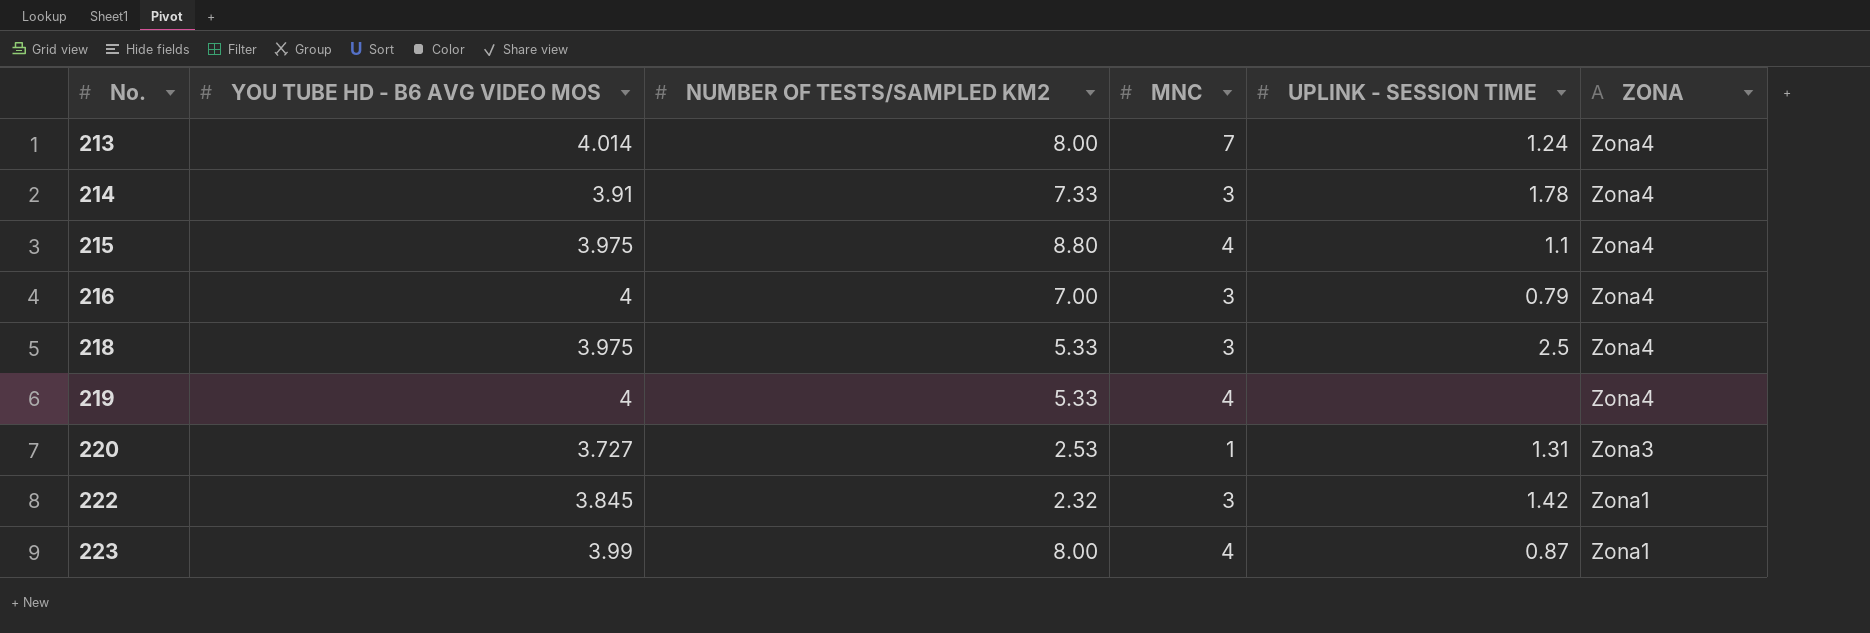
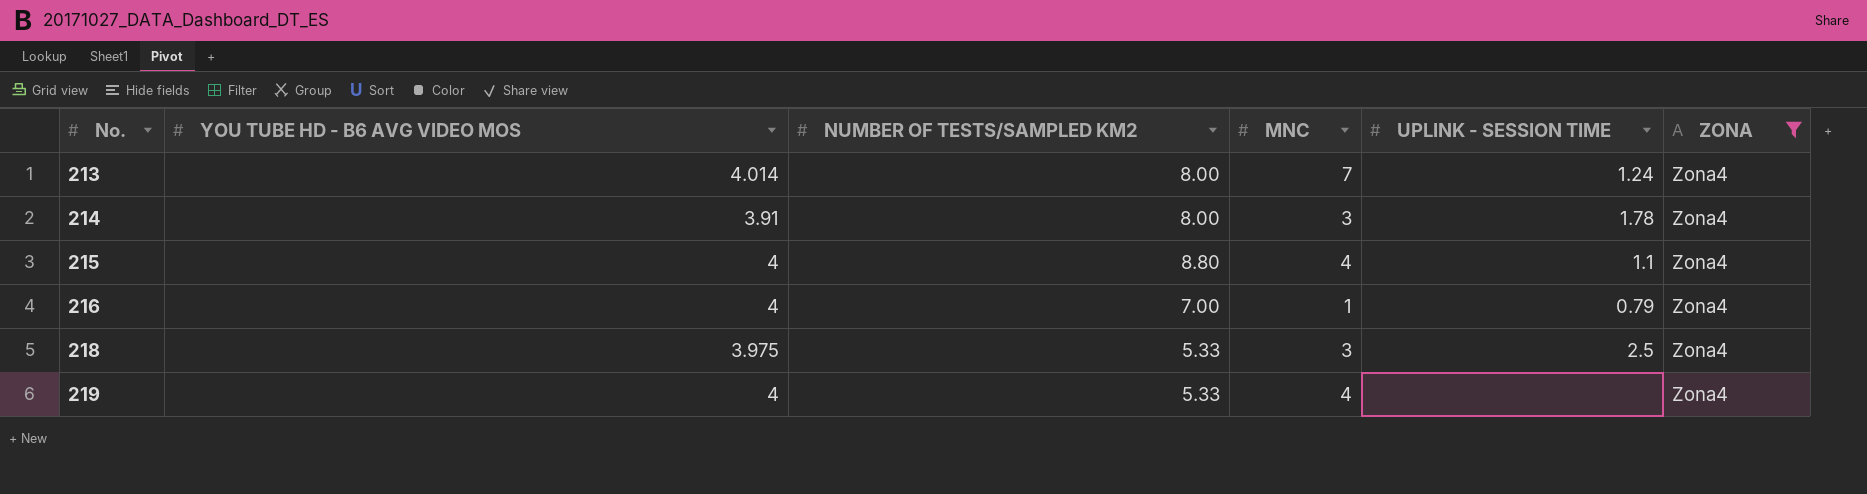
filter: none -> ZONA = Zona4
214 | NUMBER OF TESTS/SAMPLED KM2: 7.33 -> 8.00
215 | YOU TUBE HD - B6 AVG VIDEO MOS: 3.975 -> 4
216 | MNC: 3 -> 1

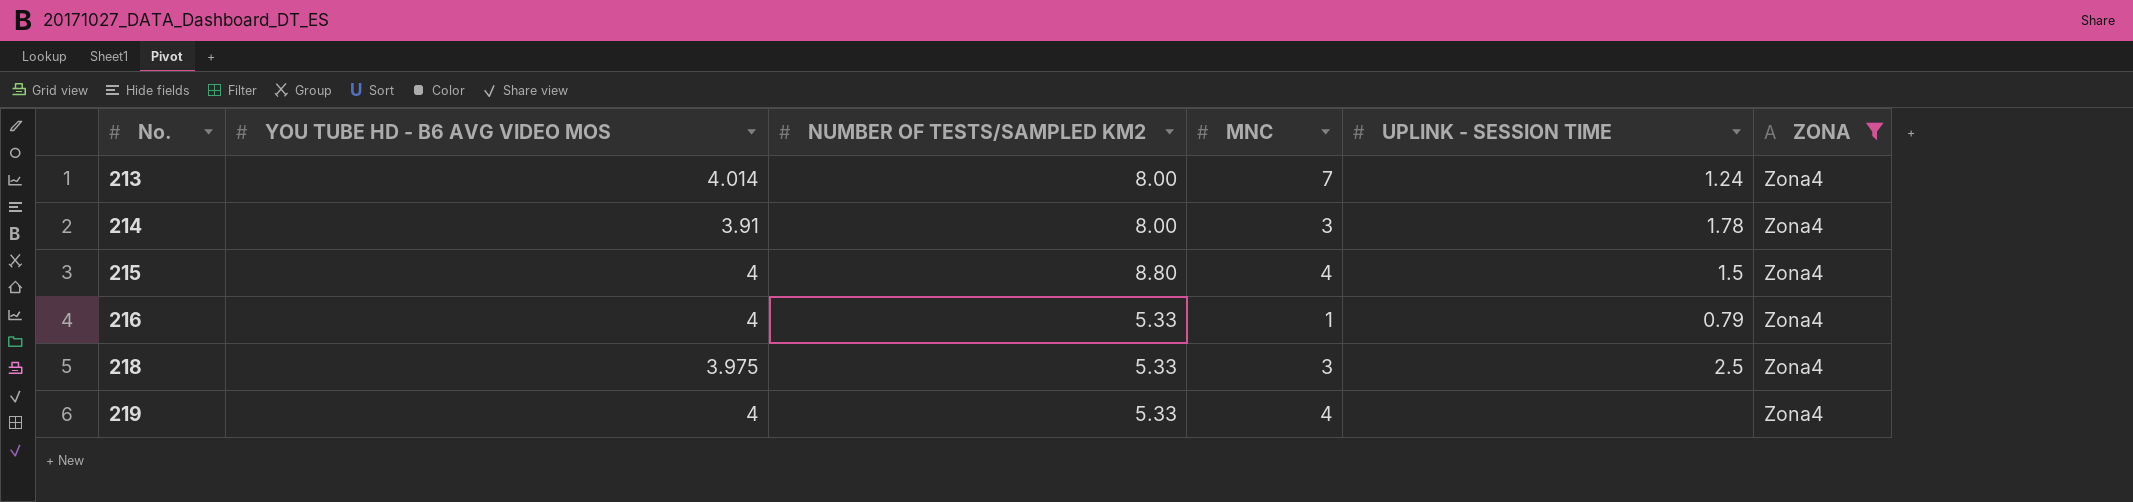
215 | UPLINK - SESSION TIME: 1.1 -> 1.5
216 | NUMBER OF TESTS/SAMPLED KM2: 7.00 -> 5.33

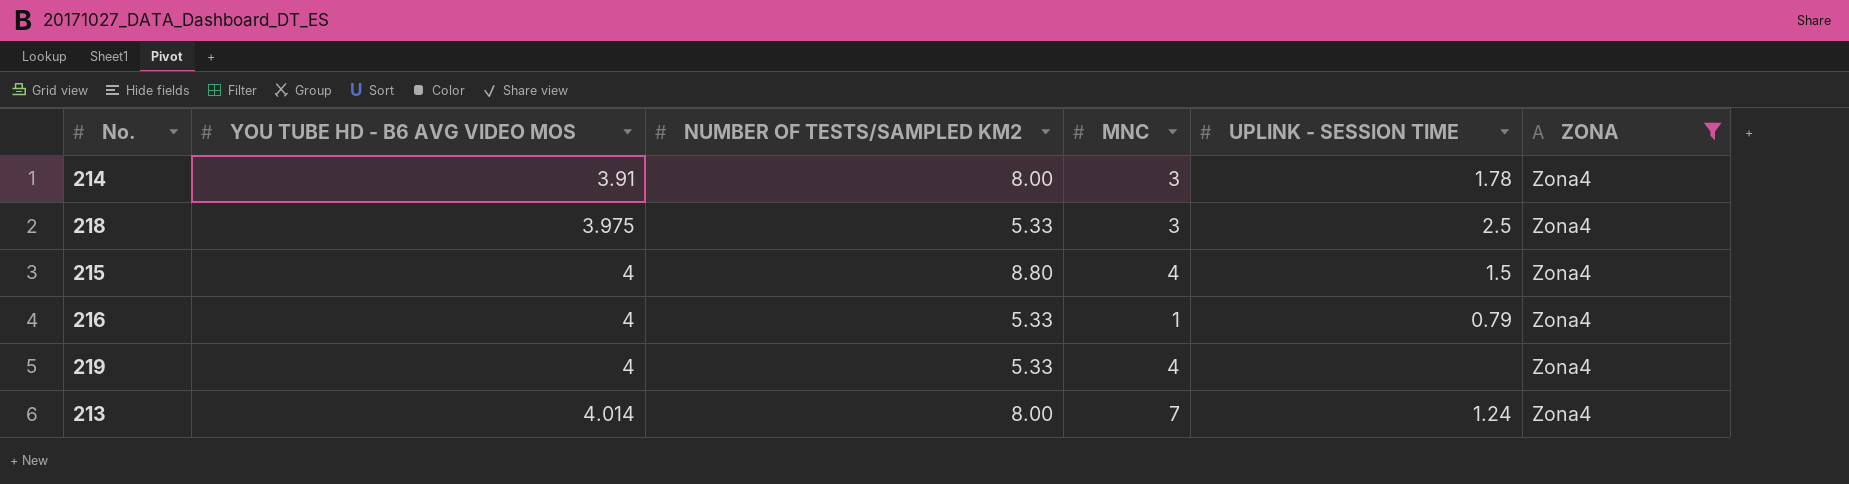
row order: No. ascending -> YOU TUBE HD - B6 AVG VIDEO MOS ascending

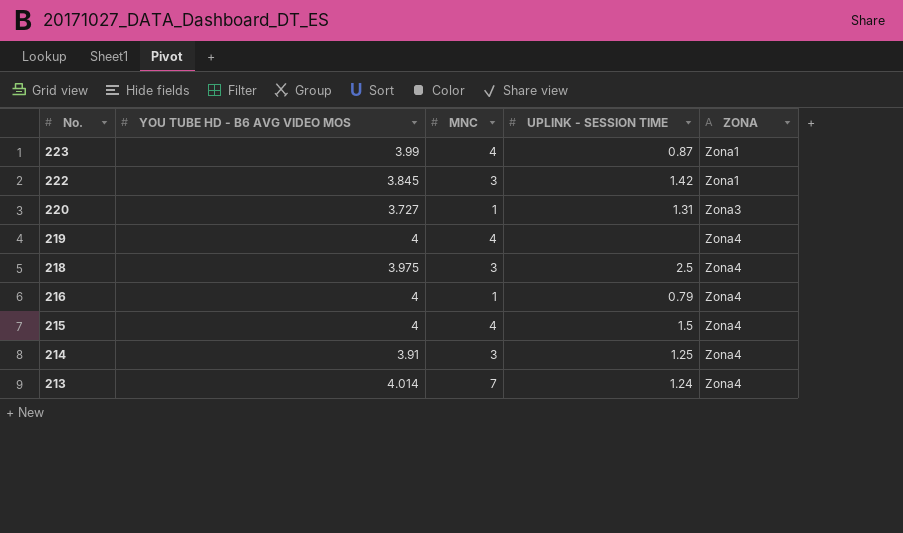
filter: ZONA = Zona4 -> none
row order: YOU TUBE HD - B6 AVG VIDEO MOS ascending -> No. descending
column NUMBER OF TESTS/SAMPLED KM2 | position: 3 -> none
214 | UPLINK - SESSION TIME: 1.78 -> 1.25

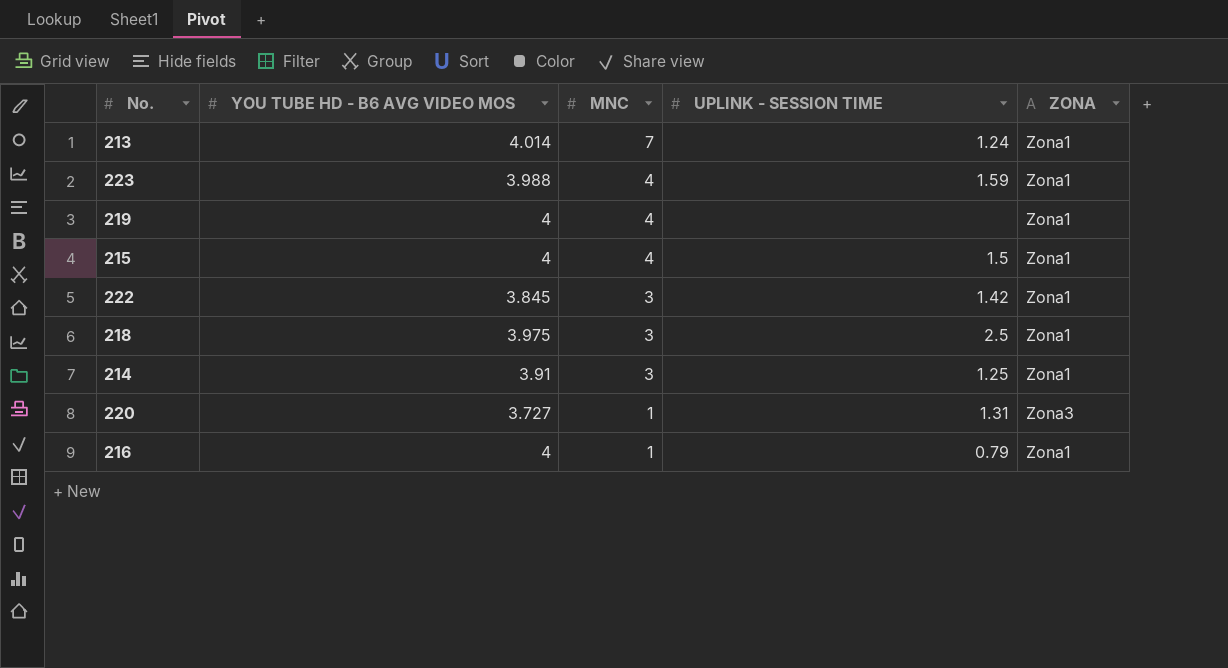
row order: No. descending -> MNC descending
213 | ZONA: Zona4 -> Zona1
223 | YOU TUBE HD - B6 AVG VIDEO MOS: 3.99 -> 3.988
223 | UPLINK - SESSION TIME: 0.87 -> 1.59
219 | ZONA: Zona4 -> Zona1
215 | ZONA: Zona4 -> Zona1
218 | ZONA: Zona4 -> Zona1
214 | ZONA: Zona4 -> Zona1
216 | ZONA: Zona4 -> Zona1

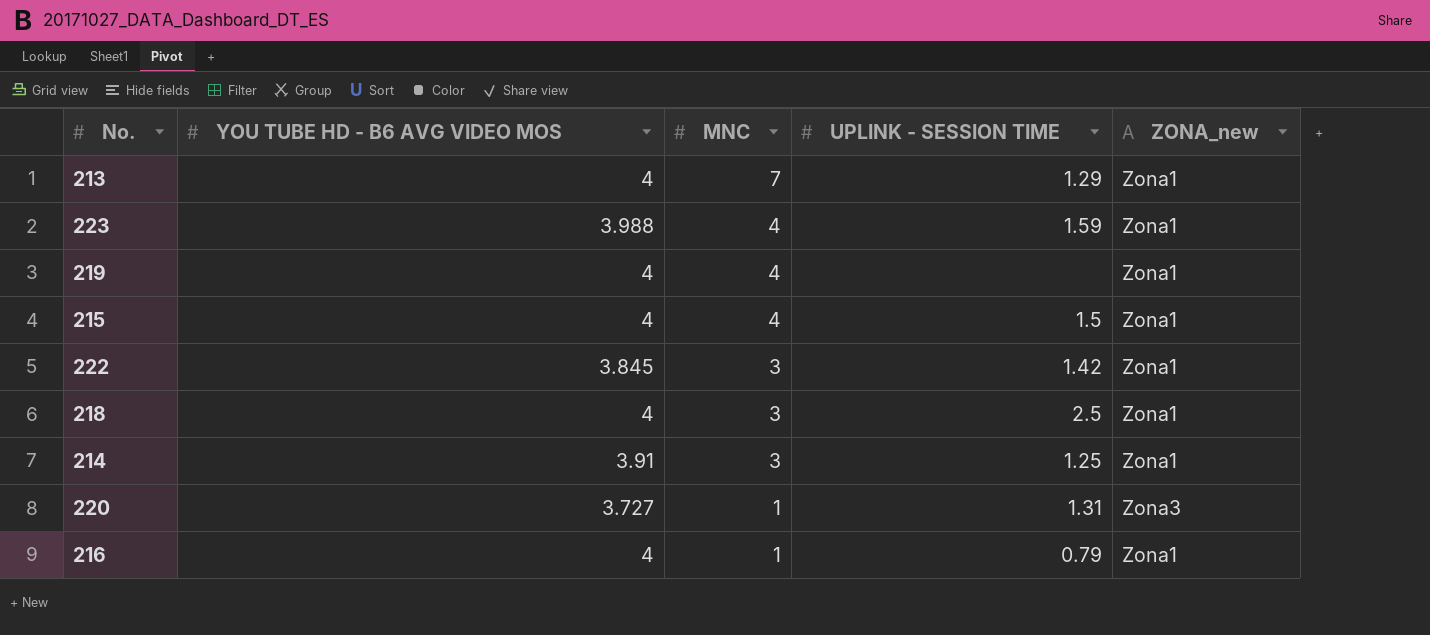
column name: ZONA -> ZONA_new
213 | YOU TUBE HD - B6 AVG VIDEO MOS: 4.014 -> 4
213 | UPLINK - SESSION TIME: 1.24 -> 1.29
218 | YOU TUBE HD - B6 AVG VIDEO MOS: 3.975 -> 4

